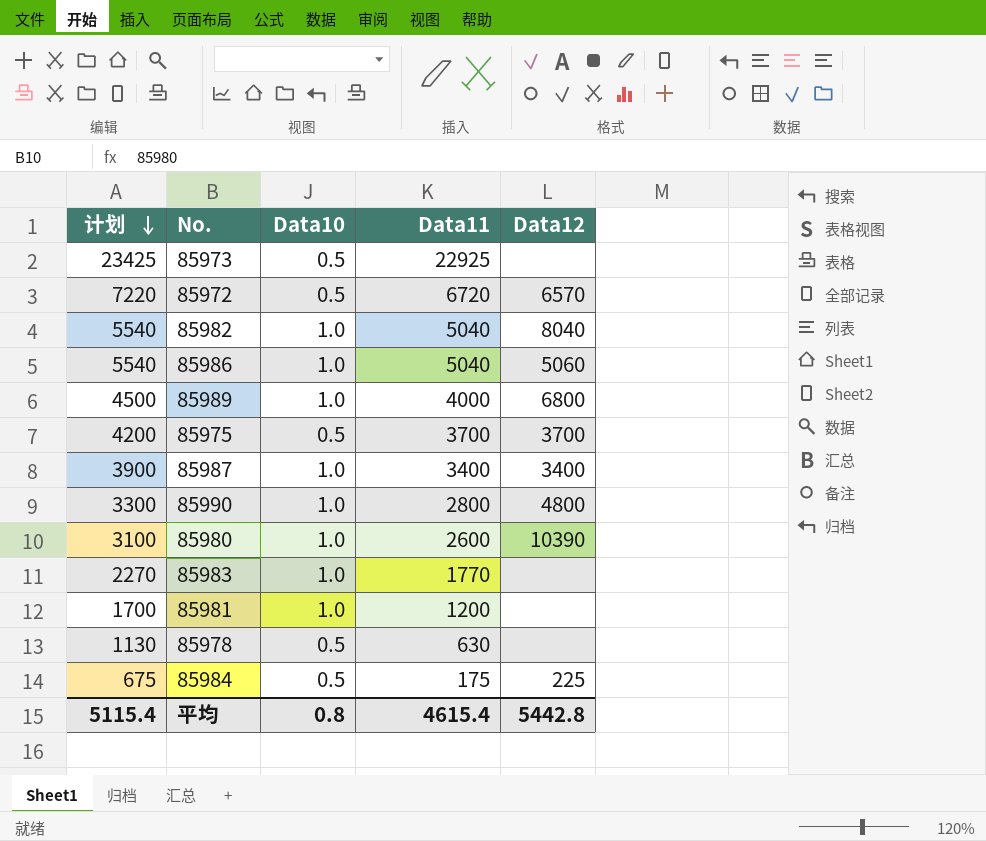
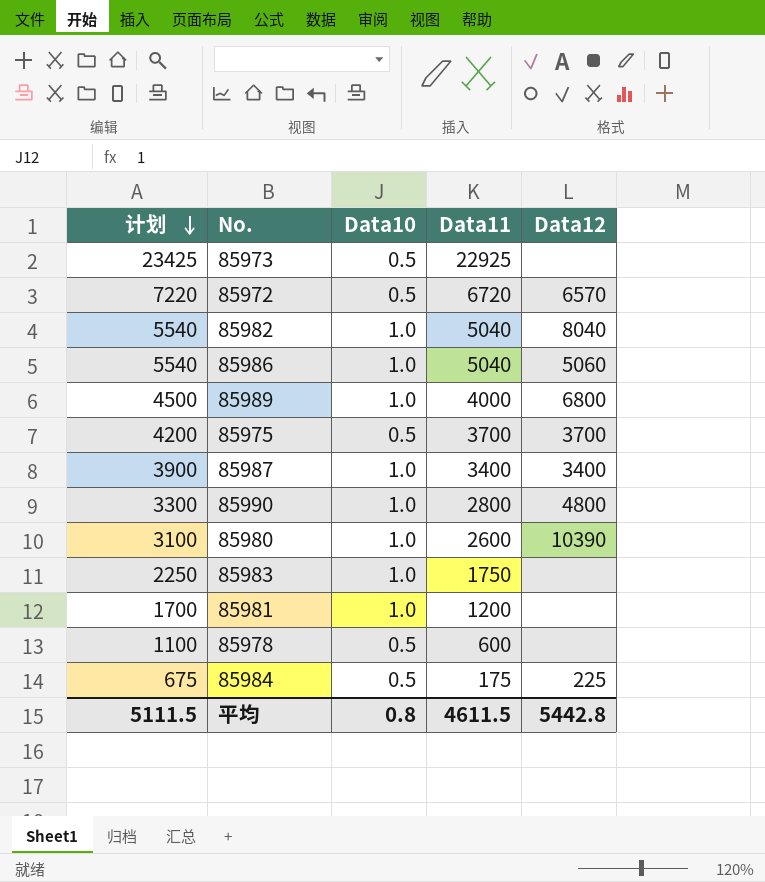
85983 | 计划: 2270 -> 2250
85983 | Data11: 1770 -> 1750
85978 | 计划: 1130 -> 1100
85978 | Data11: 630 -> 600
平均 | 计划: 5115.4 -> 5111.5
平均 | Data11: 4615.4 -> 4611.5

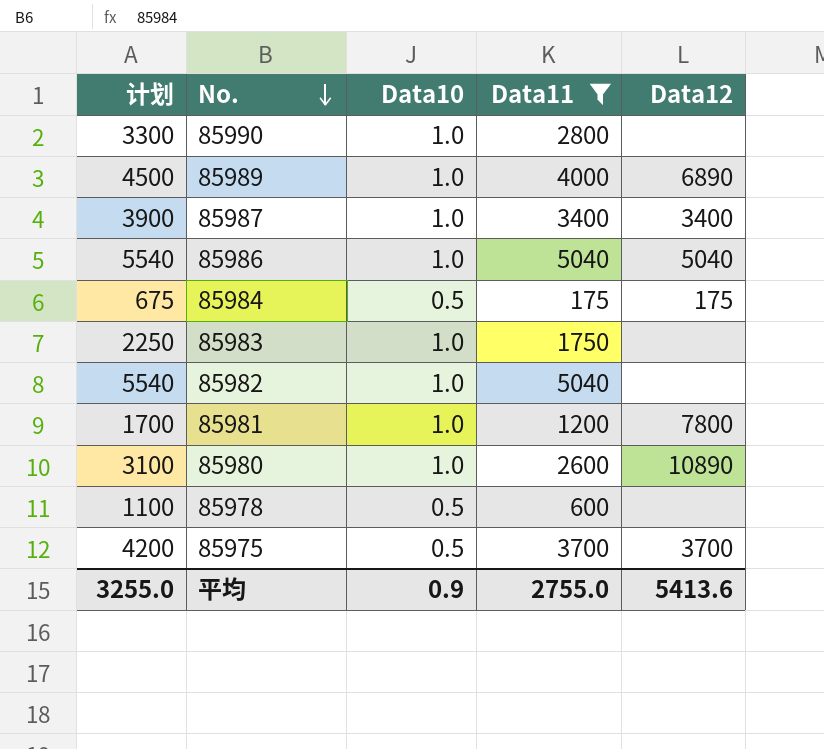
filter: none -> Data11 <= 5040
row order: 计划 descending -> No. descending
85990 | Data12: 4800 -> none
85989 | Data12: 6800 -> 6890
85986 | Data12: 5060 -> 5040
85984 | Data12: 225 -> 175
85982 | Data12: 8040 -> none
85981 | Data12: none -> 7800
85980 | Data12: 10390 -> 10890
平均 | 计划: 5111.5 -> 3255.0
平均 | Data10: 0.8 -> 0.9
平均 | Data11: 4611.5 -> 2755.0
平均 | Data12: 5442.8 -> 5413.6

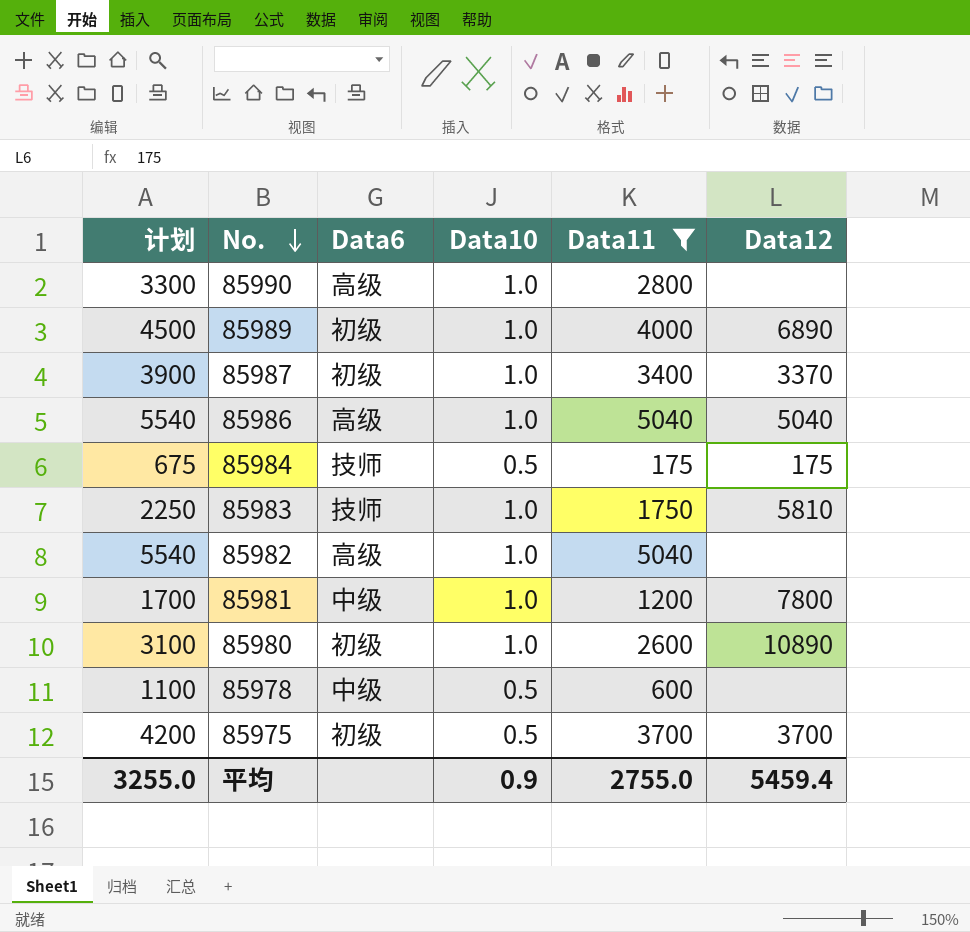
column Data6 | position: none -> 3
85987 | Data12: 3400 -> 3370
85983 | Data12: none -> 5810
平均 | Data12: 5413.6 -> 5459.4

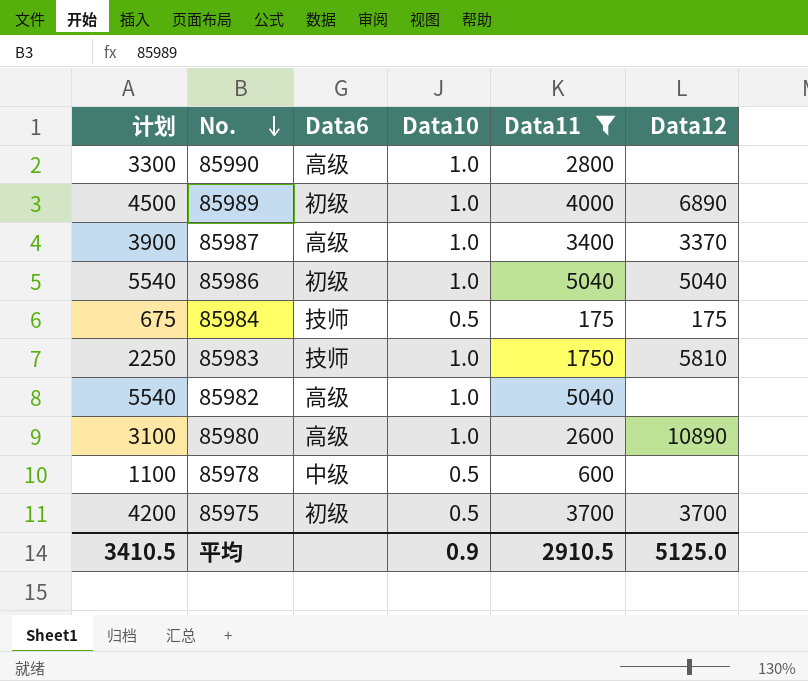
row 85981: 1700 | 中级 | 1.0 | 1200 | 7800 -> none
85987 | Data6: 初级 -> 高级
85986 | Data6: 高级 -> 初级
85980 | Data6: 初级 -> 高级
平均 | 计划: 3255.0 -> 3410.5
平均 | Data11: 2755.0 -> 2910.5
平均 | Data12: 5459.4 -> 5125.0

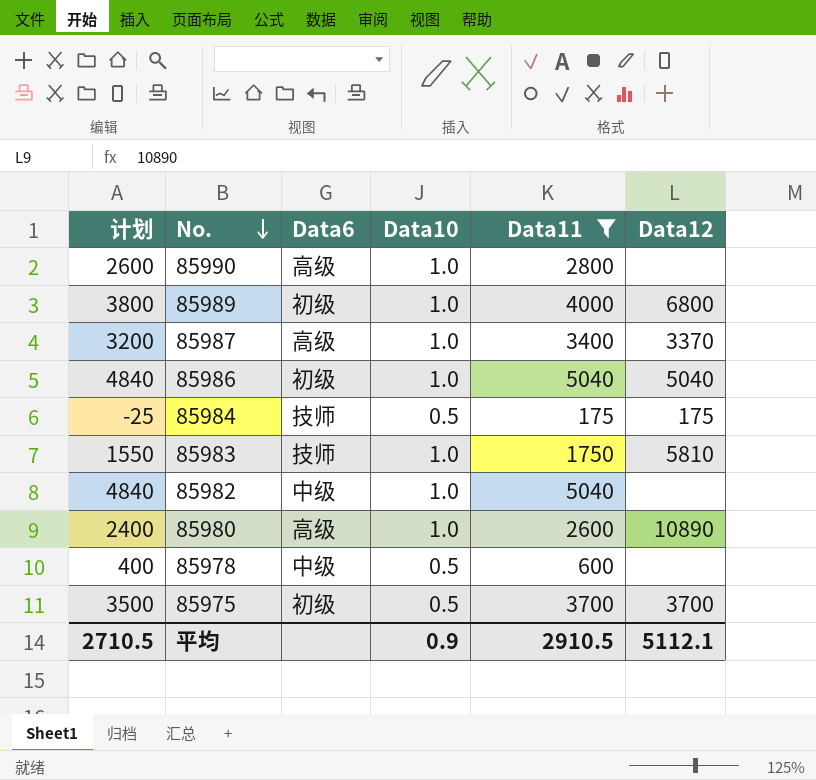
column 计划 | formula: [Data11] + 500 -> [Data11] - 200
85989 | Data12: 6890 -> 6800
85982 | Data6: 高级 -> 中级
平均 | 计划: 3410.5 -> 2710.5
平均 | Data12: 5125.0 -> 5112.1

